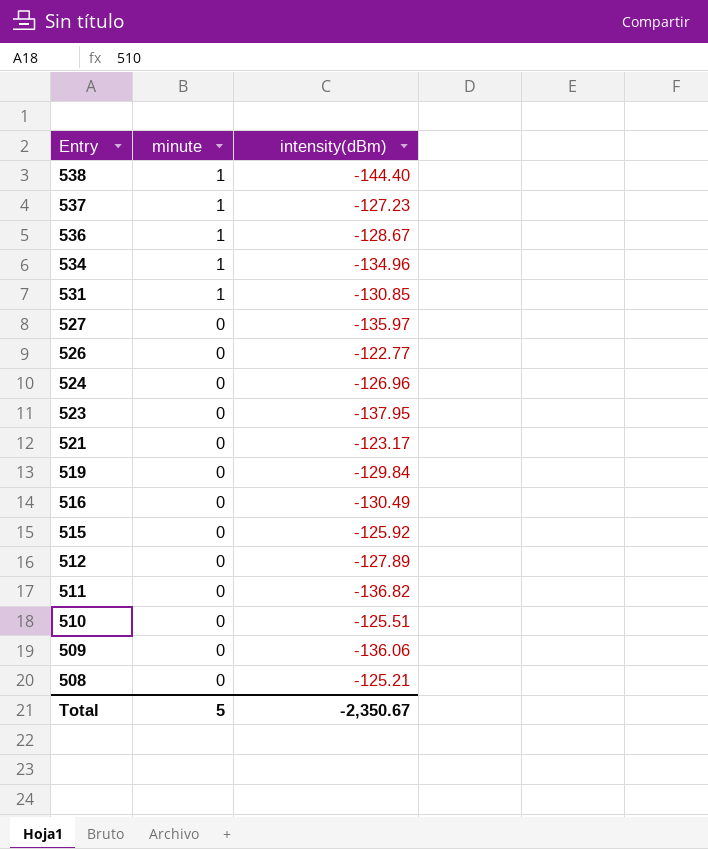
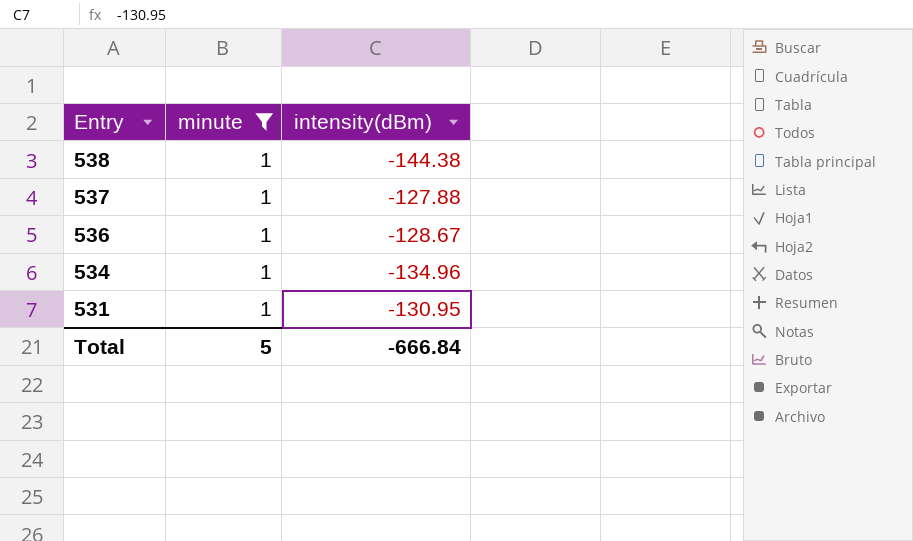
filter: none -> minute = 1
538 | intensity(dBm): -144.40 -> -144.38
537 | intensity(dBm): -127.23 -> -127.88
531 | intensity(dBm): -130.85 -> -130.95
Total | intensity(dBm): -2,350.67 -> -666.84

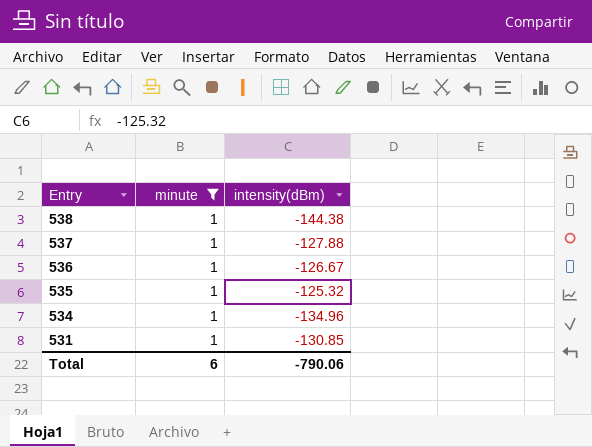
536 | intensity(dBm): -128.67 -> -126.67
row 535: none -> 1 | -125.32
531 | intensity(dBm): -130.95 -> -130.85
Total | minute: 5 -> 6
Total | intensity(dBm): -666.84 -> -790.06

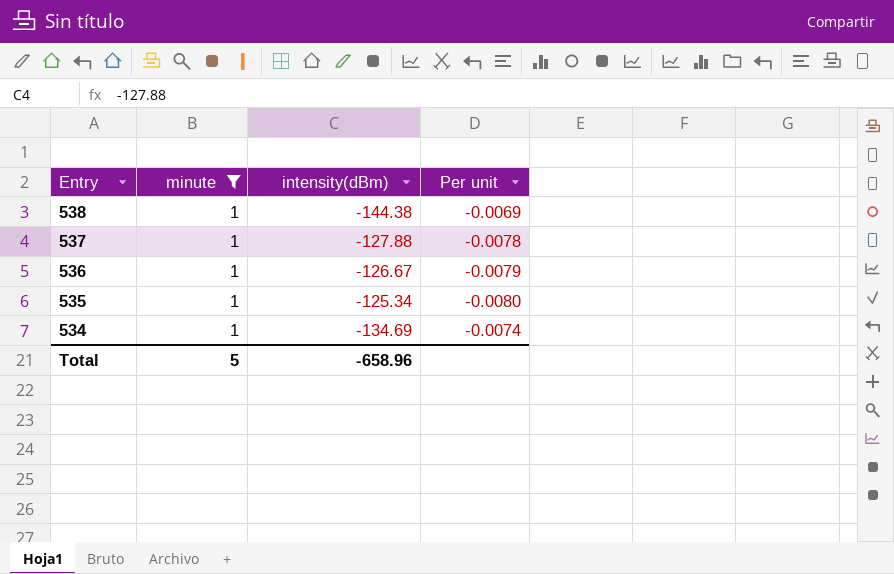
column Per unit | formula: none -> [minute] / [intensity(dBm)]
row 531: 1 | -130.85 -> none
535 | intensity(dBm): -125.32 -> -125.34
534 | intensity(dBm): -134.96 -> -134.69
Total | minute: 6 -> 5
Total | intensity(dBm): -790.06 -> -658.96

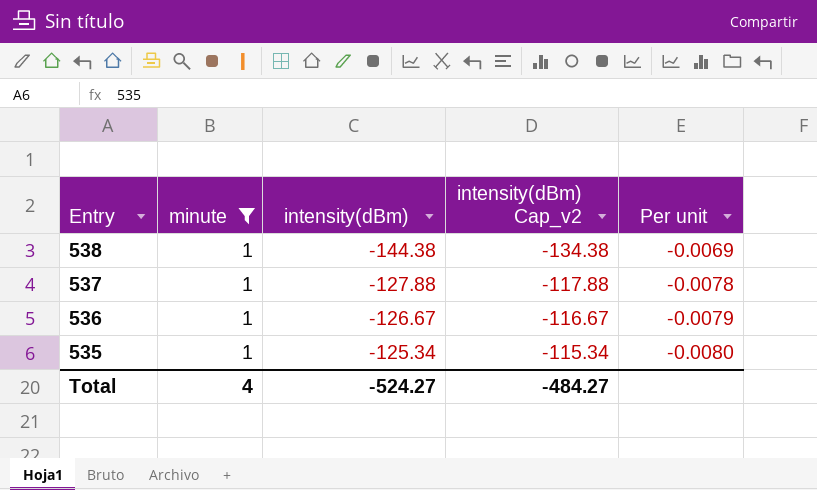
column intensity(dBm) Cap_v2 | formula: none -> [intensity(dBm)] + 10
row 534: 1 | -134.69 | -0.0074 -> none
Total | minute: 5 -> 4
Total | intensity(dBm): -658.96 -> -524.27

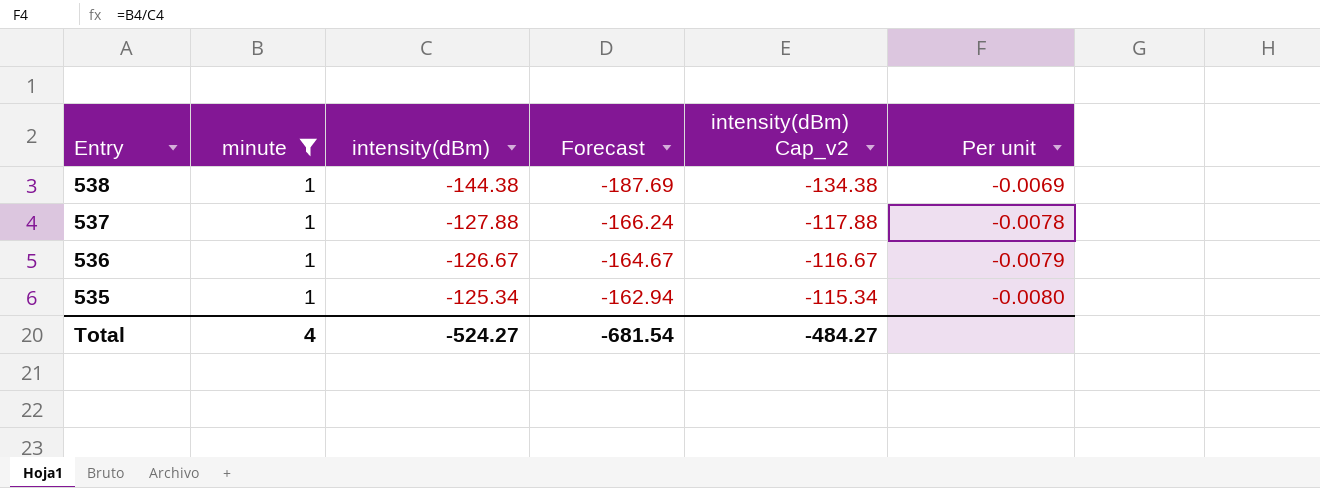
column Forecast | formula: none -> [intensity(dBm)] * 1.3

